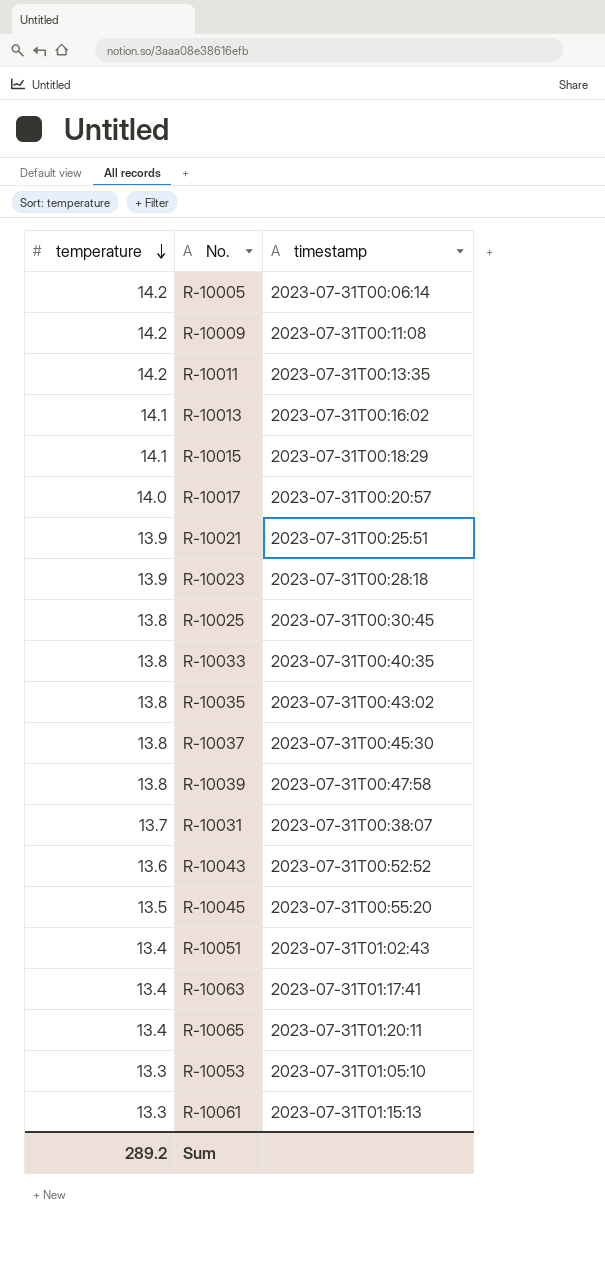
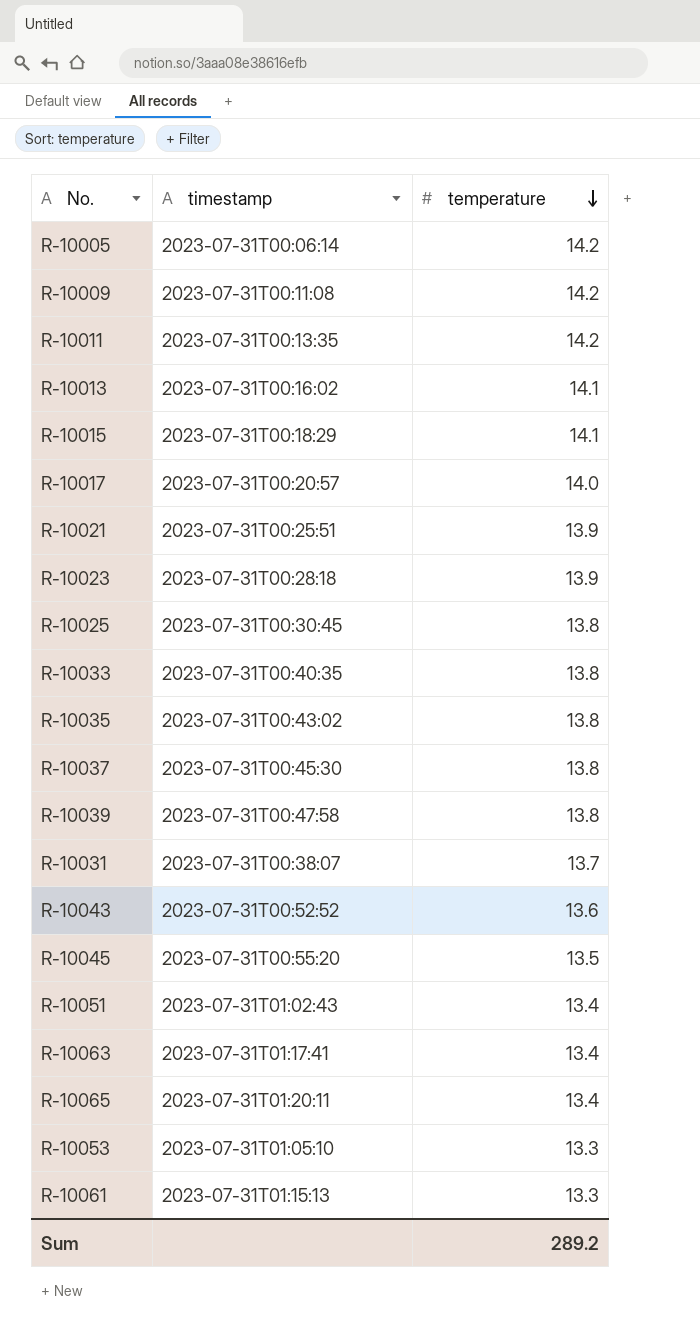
column temperature | position: 1 -> 3

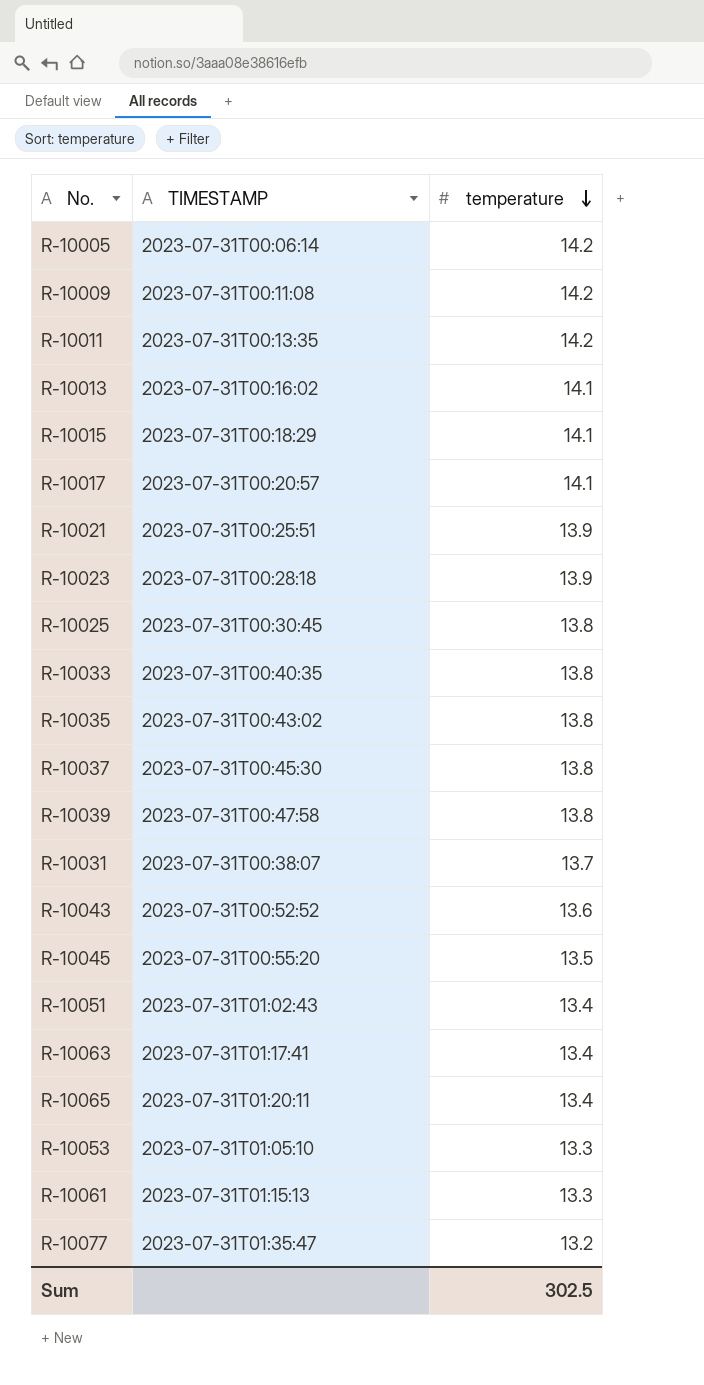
column name: timestamp -> TIMESTAMP
R-10017 | temperature: 14.0 -> 14.1
row R-10077: none -> 2023-07-31T01:35:47 | 13.2
Sum | temperature: 289.2 -> 302.5

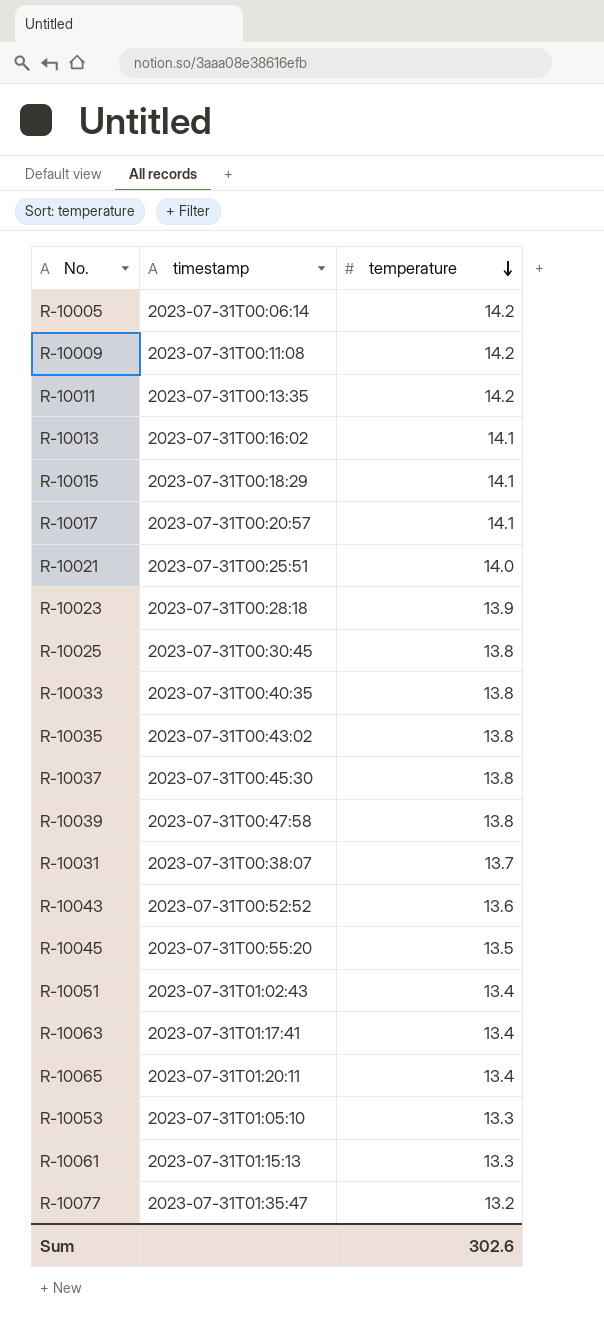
column name: TIMESTAMP -> timestamp
R-10021 | temperature: 13.9 -> 14.0
Sum | temperature: 302.5 -> 302.6

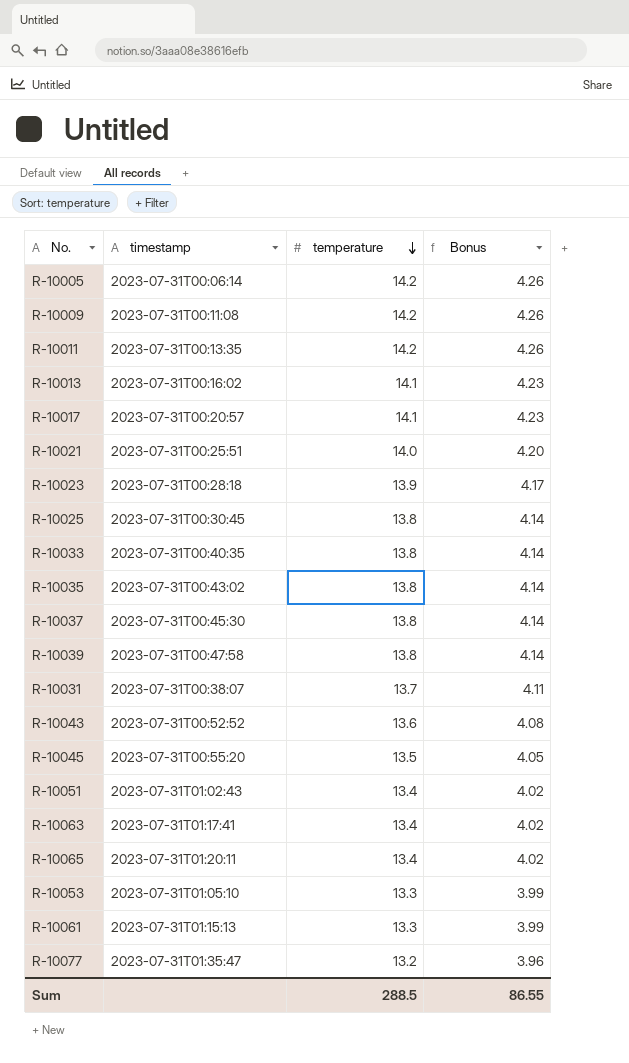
column Bonus | formula: none -> [temperature] * 0.3
row R-10015: 2023-07-31T00:18:29 | 14.1 -> none
Sum | temperature: 302.6 -> 288.5

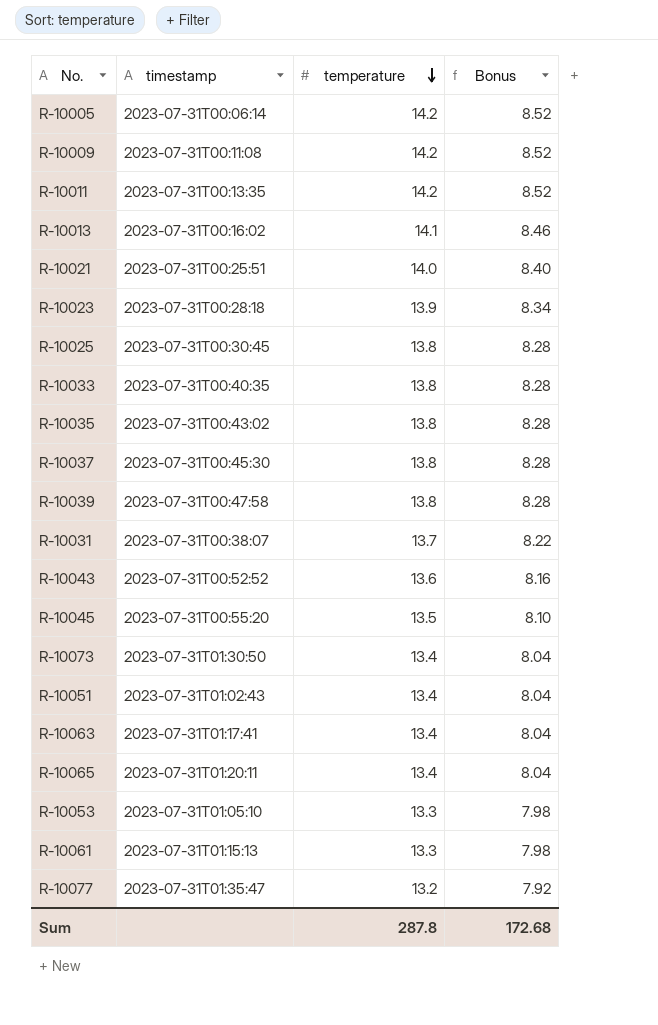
column Bonus | formula: [temperature] * 0.3 -> [temperature] * 0.6
row R-10017: 2023-07-31T00:20:57 | 14.1 | 4.23 -> none
row R-10073: none -> 2023-07-31T01:30:50 | 13.4 | 8.04
Sum | temperature: 288.5 -> 287.8
Sum | Bonus: 86.55 -> 172.68

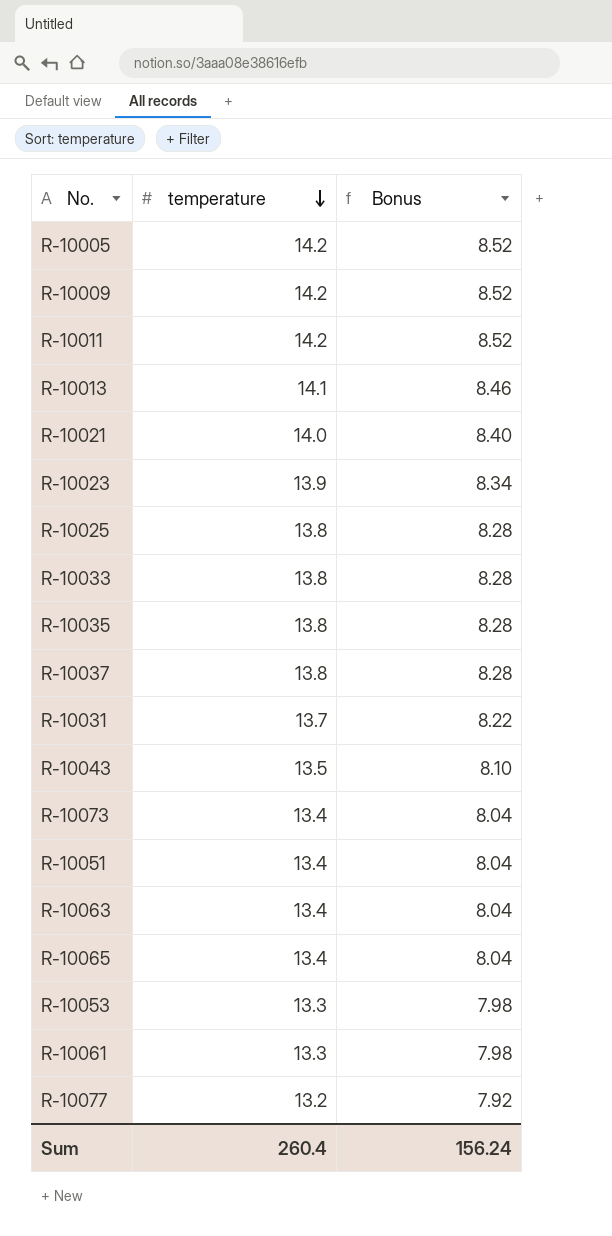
column timestamp | position: 2 -> none
row R-10039: 2023-07-31T00:47:58 | 13.8 | 8.28 -> none
row R-10045: 2023-07-31T00:55:20 | 13.5 | 8.10 -> none
R-10043 | temperature: 13.6 -> 13.5
R-10043 | Bonus: 8.16 -> 8.10
Sum | temperature: 287.8 -> 260.4
Sum | Bonus: 172.68 -> 156.24

